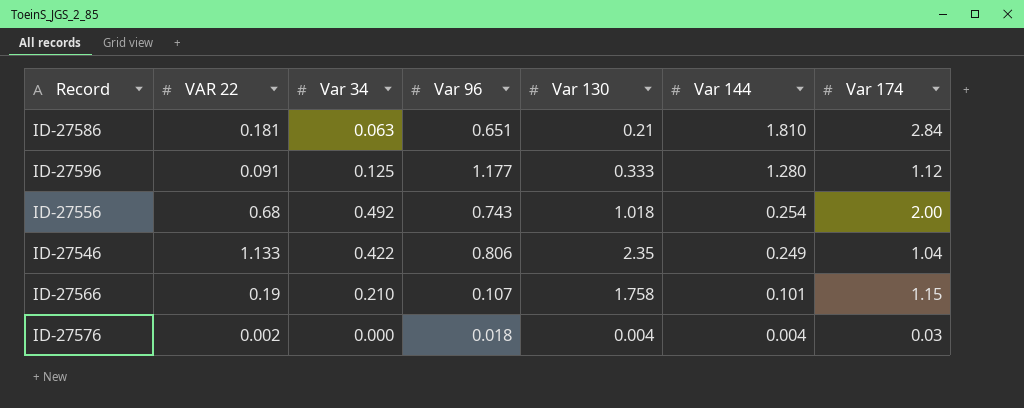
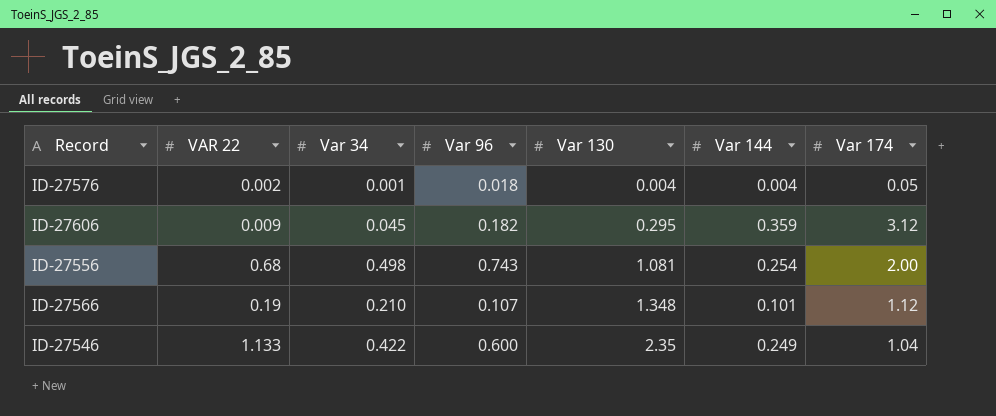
row order: Var 144 descending -> Var 130 ascending
row ID-27586: 0.181 | 0.063 | 0.651 | 0.21 | 1.810 | 2.84 -> none
row ID-27596: 0.091 | 0.125 | 1.177 | 0.333 | 1.280 | 1.12 -> none
ID-27576 | Var 34: 0.000 -> 0.001
ID-27576 | Var 174: 0.03 -> 0.05
row ID-27606: none -> 0.009 | 0.045 | 0.182 | 0.295 | 0.359 | 3.12
ID-27556 | Var 34: 0.492 -> 0.498
ID-27556 | Var 130: 1.018 -> 1.081
ID-27566 | Var 130: 1.758 -> 1.348
ID-27566 | Var 174: 1.15 -> 1.12
ID-27546 | Var 96: 0.806 -> 0.600

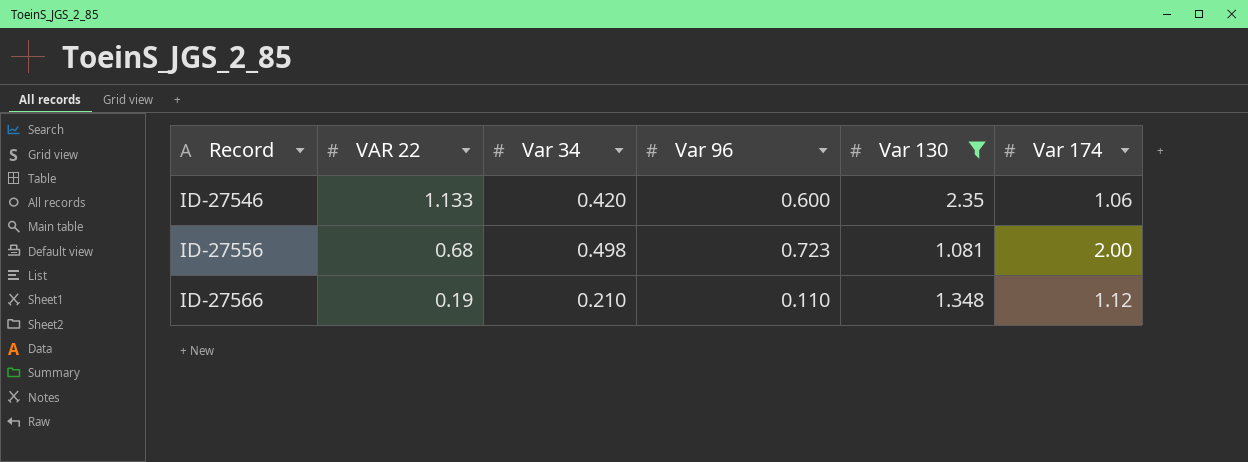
filter: none -> Var 130 >= 1.081
row order: Var 130 ascending -> Record ascending
column Var 144 | position: 6 -> none
ID-27546 | Var 34: 0.422 -> 0.420
ID-27546 | Var 174: 1.04 -> 1.06
ID-27556 | Var 96: 0.743 -> 0.723
ID-27566 | Var 96: 0.107 -> 0.110

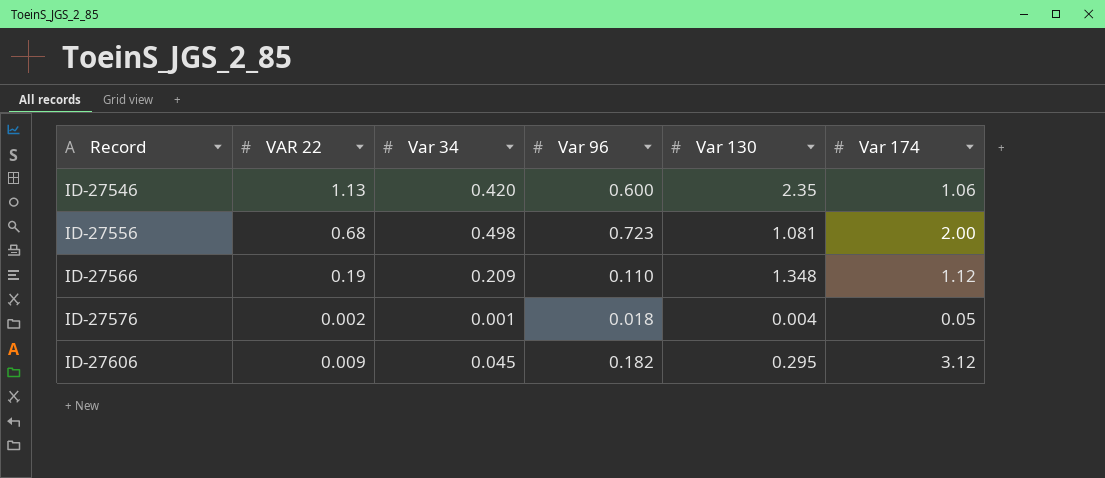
filter: Var 130 >= 1.081 -> none
ID-27546 | VAR 22: 1.133 -> 1.13
ID-27566 | Var 34: 0.210 -> 0.209

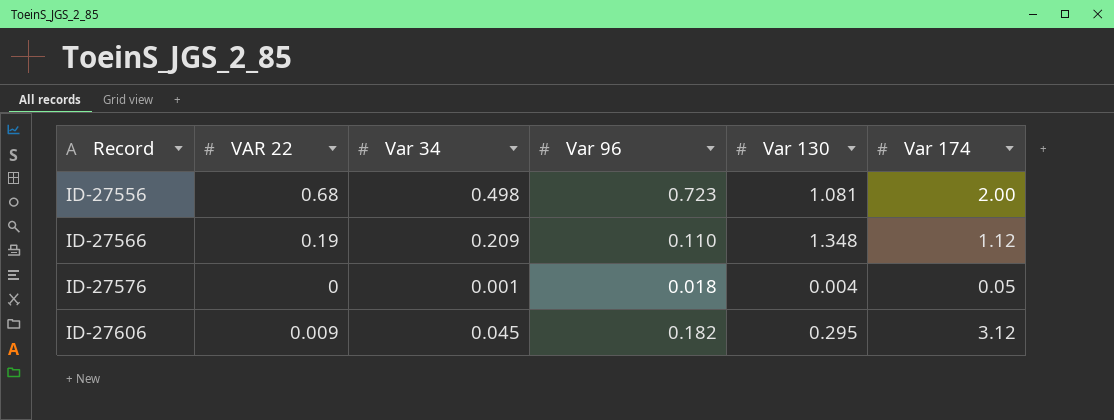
row ID-27546: 1.13 | 0.420 | 0.600 | 2.35 | 1.06 -> none
ID-27576 | VAR 22: 0.002 -> 0

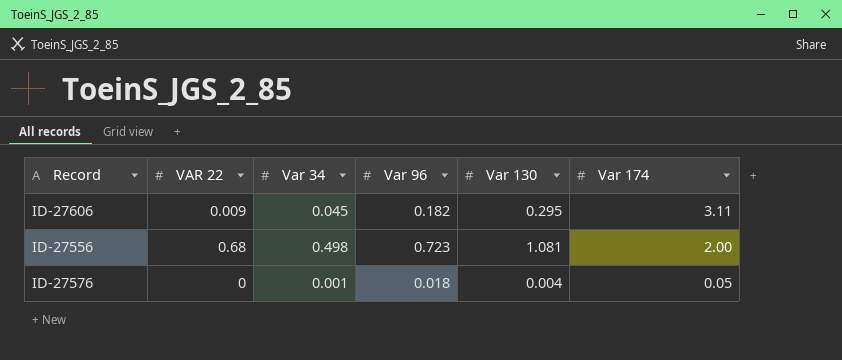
row order: Record ascending -> Var 174 descending
row ID-27566: 0.19 | 0.209 | 0.110 | 1.348 | 1.12 -> none
ID-27606 | Var 174: 3.12 -> 3.11

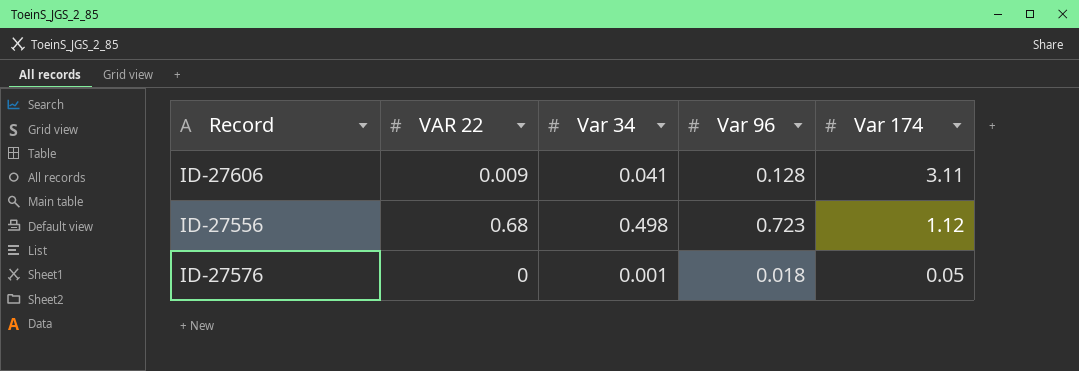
column Var 130 | position: 5 -> none
ID-27606 | Var 34: 0.045 -> 0.041
ID-27606 | Var 96: 0.182 -> 0.128
ID-27556 | Var 174: 2.00 -> 1.12

